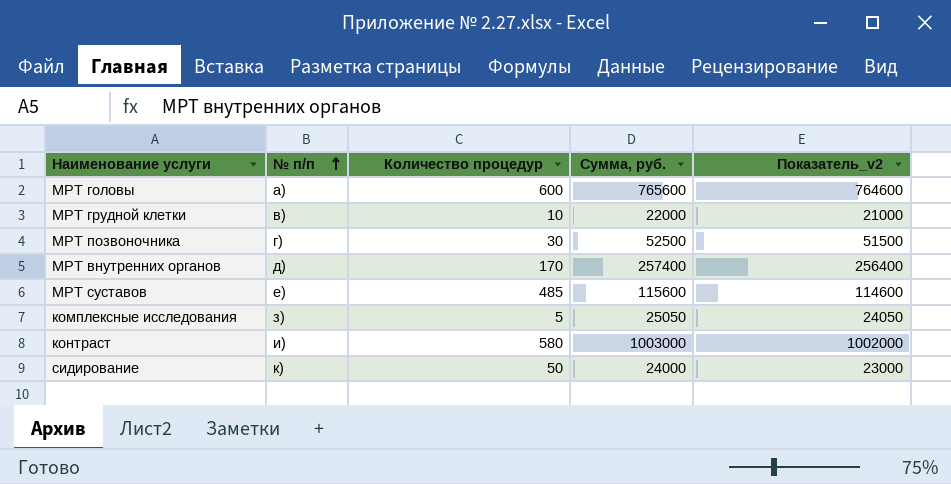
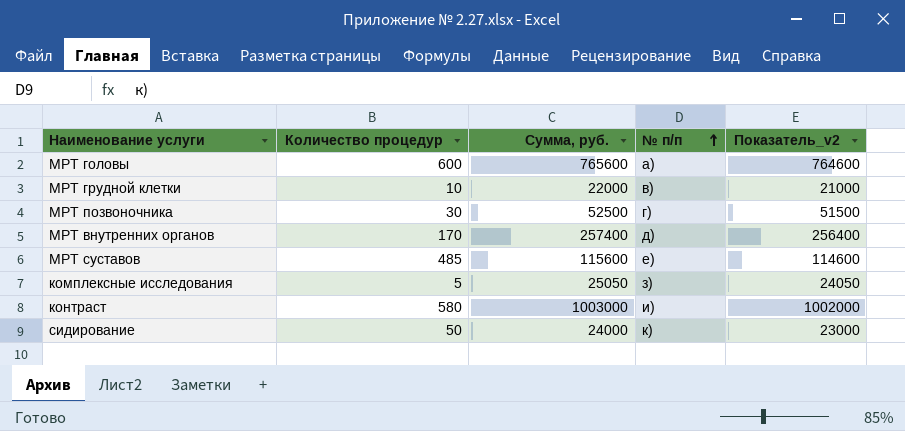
column № п/п | position: 2 -> 4

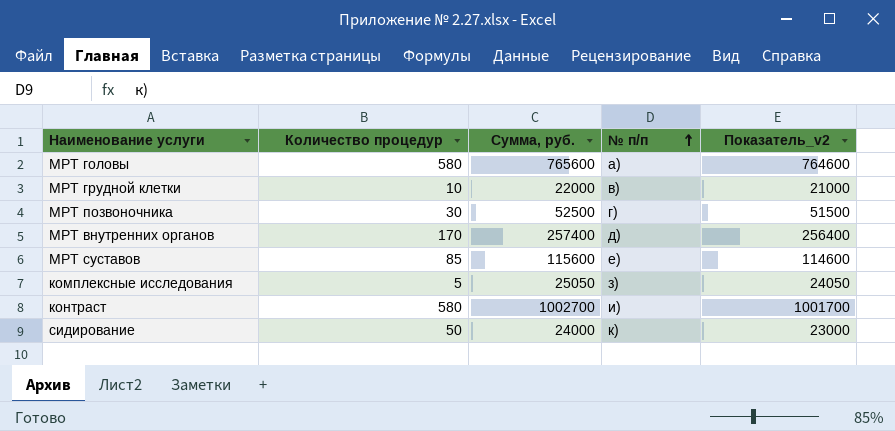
МРТ головы | Количество процедур: 600 -> 580
МРТ суставов | Количество процедур: 485 -> 85
контраст | Сумма, руб.: 1003000 -> 1002700
контраст | Показатель_v2: 1002000 -> 1001700

